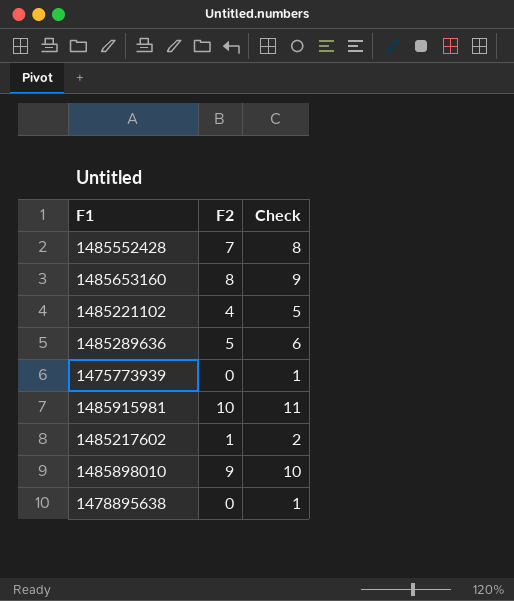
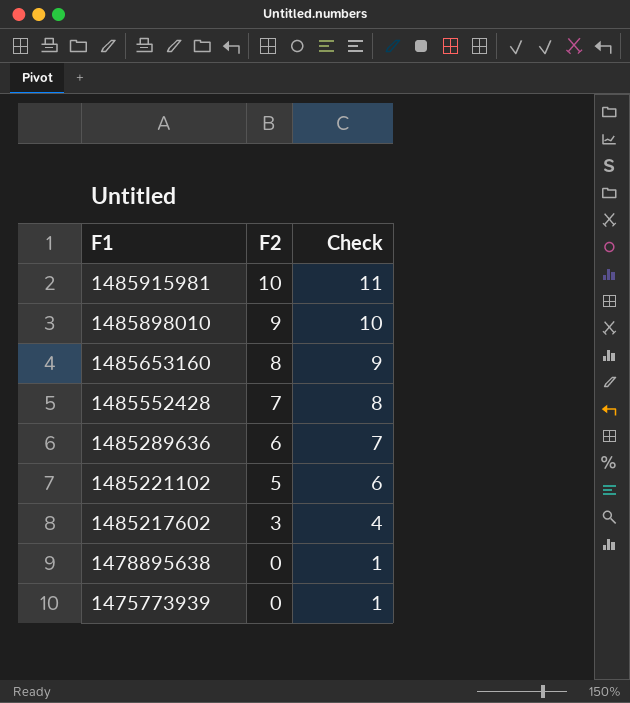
row order: none -> F1 descending
1485289636 | F2: 5 -> 6
1485289636 | Check: 6 -> 7
1485221102 | F2: 4 -> 5
1485221102 | Check: 5 -> 6
1485217602 | F2: 1 -> 3
1485217602 | Check: 2 -> 4

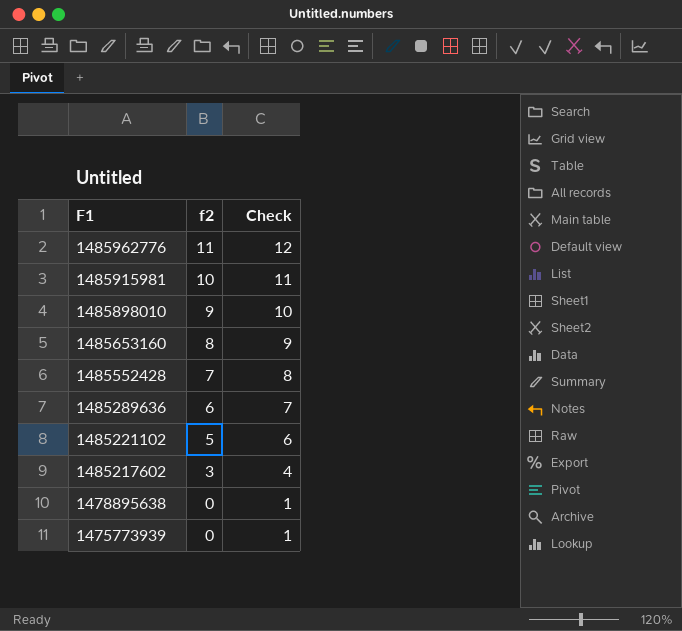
column name: F2 -> f2
row 1485962776: none -> 11 | 12

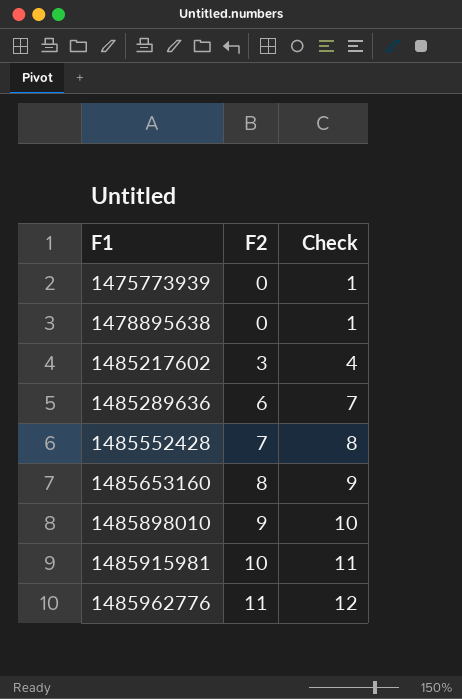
row order: F1 descending -> F1 ascending
column name: f2 -> F2
row 1485221102: 5 | 6 -> none

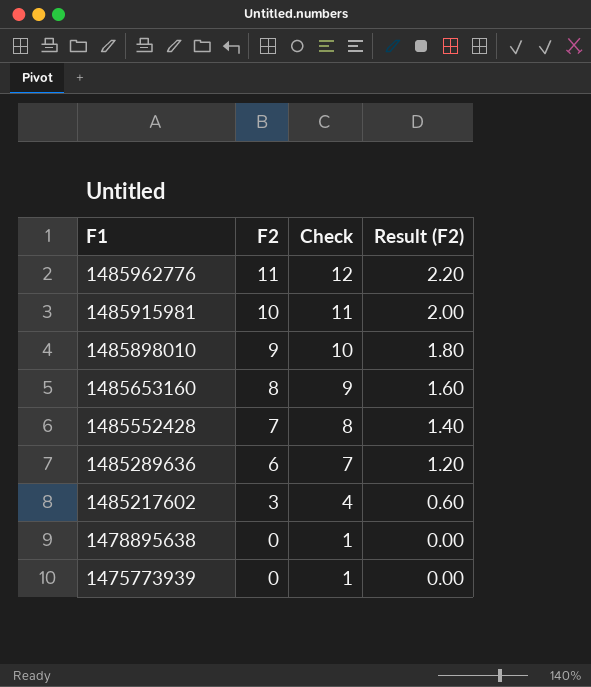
row order: F1 ascending -> F1 descending
column Result (F2) | formula: none -> [F2] * 0.2

